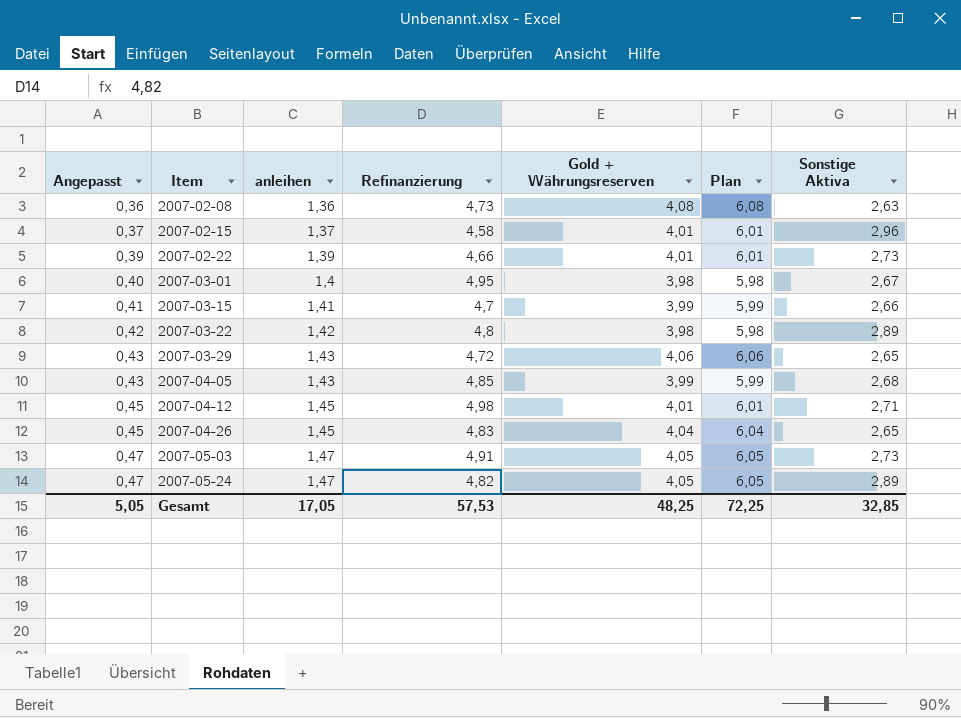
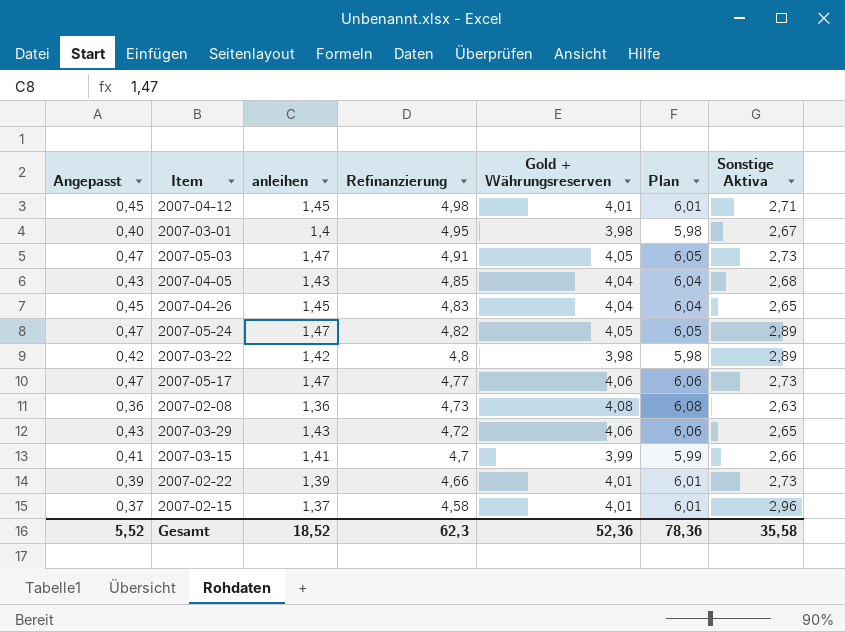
row order: Angepasst ascending -> Refinanzierung descending
2007-04-05 | Gold + Währungsreserven: 3,99 -> 4,04
2007-04-05 | Plan: 5,99 -> 6,04
row 2007-05-17: none -> 0,47 | 1,47 | 4,77 | 4,06 | 6,06 | 2,73
Gesamt | Angepasst: 5,05 -> 5,52
Gesamt | anleihen: 17,05 -> 18,52
Gesamt | Refinanzierung: 57,53 -> 62,3
Gesamt | Gold + Währungsreserven: 48,25 -> 52,36
Gesamt | Plan: 72,25 -> 78,36
Gesamt | Sonstige Aktiva: 32,85 -> 35,58

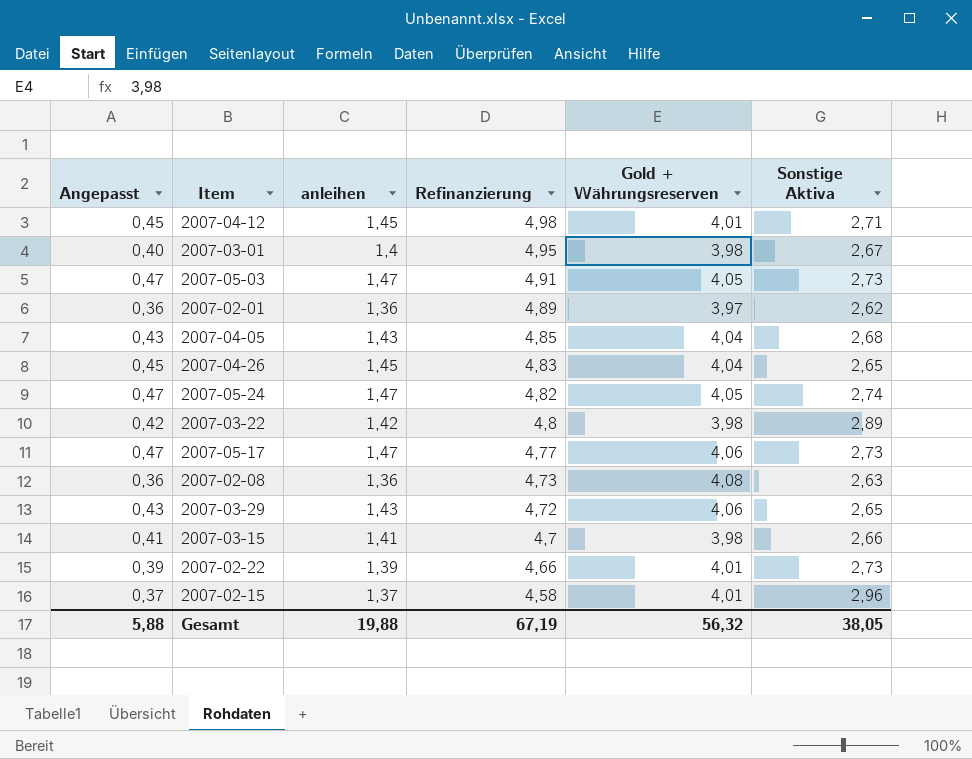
column Plan | formula: [Gold + Währungsreserven] + 2 -> none
row 2007-02-01: none -> 0,36 | 1,36 | 4,89 | 3,97 | 2,62
2007-05-24 | Sonstige Aktiva: 2,89 -> 2,74
2007-03-15 | Gold + Währungsreserven: 3,99 -> 3,98
Gesamt | Angepasst: 5,52 -> 5,88
Gesamt | anleihen: 18,52 -> 19,88
Gesamt | Refinanzierung: 62,3 -> 67,19
Gesamt | Gold + Währungsreserven: 52,36 -> 56,32
Gesamt | Sonstige Aktiva: 35,58 -> 38,05

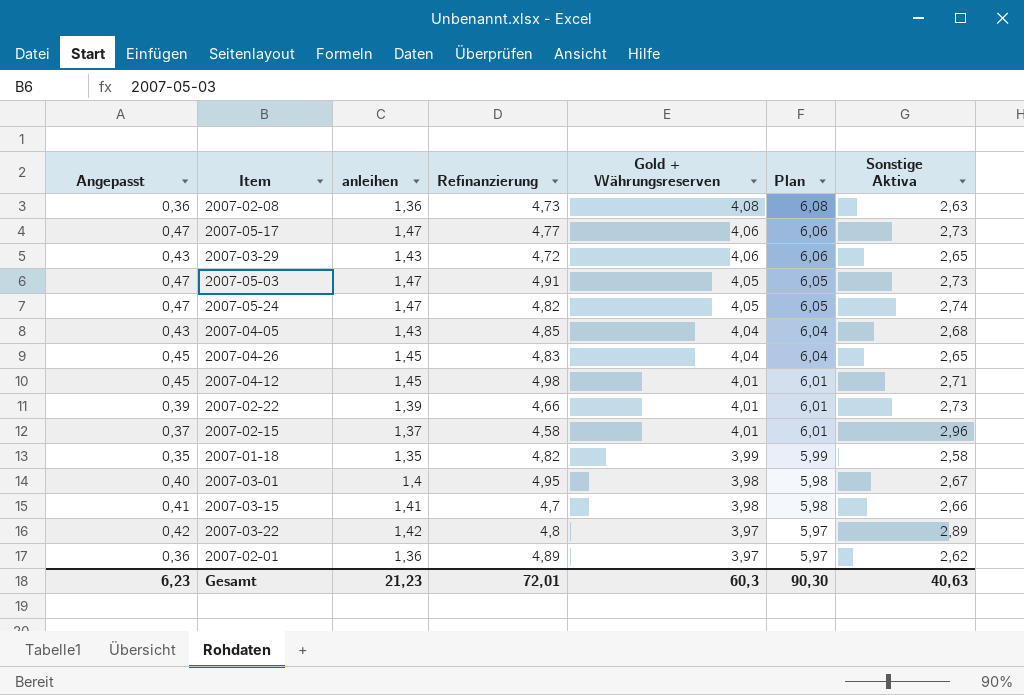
row order: Refinanzierung descending -> Gold + Währungsreserven descending
column Plan | formula: none -> [Gold + Währungsreserven] + 2
row 2007-01-18: none -> 0,35 | 1,35 | 4,82 | 3,99 | 5,99 | 2,58
2007-03-22 | Gold + Währungsreserven: 3,98 -> 3,97
Gesamt | Angepasst: 5,88 -> 6,23
Gesamt | anleihen: 19,88 -> 21,23
Gesamt | Refinanzierung: 67,19 -> 72,01
Gesamt | Gold + Währungsreserven: 56,32 -> 60,3
Gesamt | Sonstige Aktiva: 38,05 -> 40,63

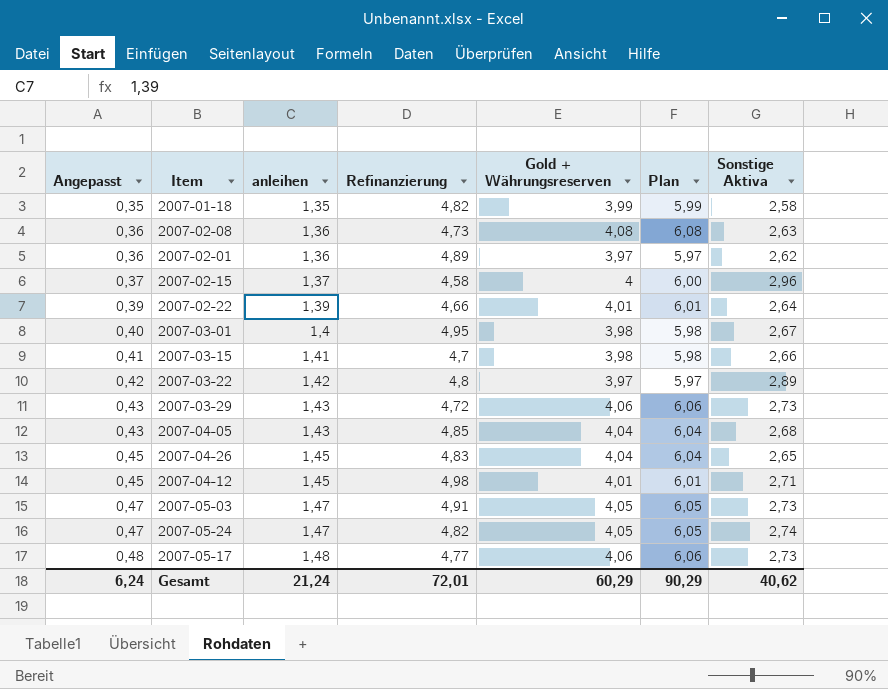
row order: Gold + Währungsreserven descending -> Angepasst ascending
2007-02-15 | Gold + Währungsreserven: 4,01 -> 4
2007-02-15 | Plan: 6,01 -> 6,00
2007-02-22 | Sonstige Aktiva: 2,73 -> 2,64
2007-03-29 | Sonstige Aktiva: 2,65 -> 2,73
2007-05-17 | Angepasst: 0,47 -> 0,48
2007-05-17 | anleihen: 1,47 -> 1,48
Gesamt | Angepasst: 6,23 -> 6,24
Gesamt | anleihen: 21,23 -> 21,24
Gesamt | Gold + Währungsreserven: 60,3 -> 60,29
Gesamt | Plan: 90,30 -> 90,29
Gesamt | Sonstige Aktiva: 40,63 -> 40,62

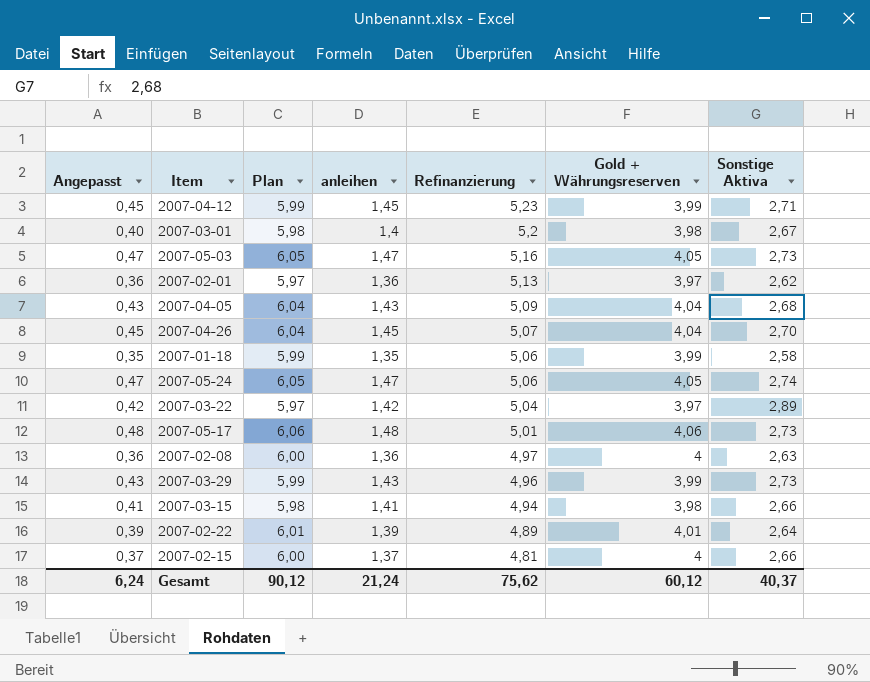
row order: Angepasst ascending -> Refinanzierung descending
column Plan | position: 6 -> 3
2007-04-12 | Plan: 6,01 -> 5,99
2007-04-12 | Refinanzierung: 4,98 -> 5,23
2007-04-12 | Gold + Währungsreserven: 4,01 -> 3,99
2007-03-01 | Refinanzierung: 4,95 -> 5,2
2007-05-03 | Refinanzierung: 4,91 -> 5,16
2007-02-01 | Refinanzierung: 4,89 -> 5,13
2007-04-05 | Refinanzierung: 4,85 -> 5,09
2007-04-26 | Refinanzierung: 4,83 -> 5,07
2007-04-26 | Sonstige Aktiva: 2,65 -> 2,70
2007-01-18 | Refinanzierung: 4,82 -> 5,06
2007-05-24 | Refinanzierung: 4,82 -> 5,06
2007-03-22 | Refinanzierung: 4,8 -> 5,04
2007-05-17 | Refinanzierung: 4,77 -> 5,01
2007-02-08 | Plan: 6,08 -> 6,00
2007-02-08 | Refinanzierung: 4,73 -> 4,97
2007-02-08 | Gold + Währungsreserven: 4,08 -> 4
2007-03-29 | Plan: 6,06 -> 5,99
2007-03-29 | Refinanzierung: 4,72 -> 4,96
2007-03-29 | Gold + Währungsreserven: 4,06 -> 3,99
2007-03-15 | Refinanzierung: 4,7 -> 4,94
2007-02-22 | Refinanzierung: 4,66 -> 4,89
2007-02-15 | Refinanzierung: 4,58 -> 4,81
2007-02-15 | Sonstige Aktiva: 2,96 -> 2,66
Gesamt | Plan: 90,29 -> 90,12
Gesamt | Refinanzierung: 72,01 -> 75,62
Gesamt | Gold + Währungsreserven: 60,29 -> 60,12
Gesamt | Sonstige Aktiva: 40,62 -> 40,37

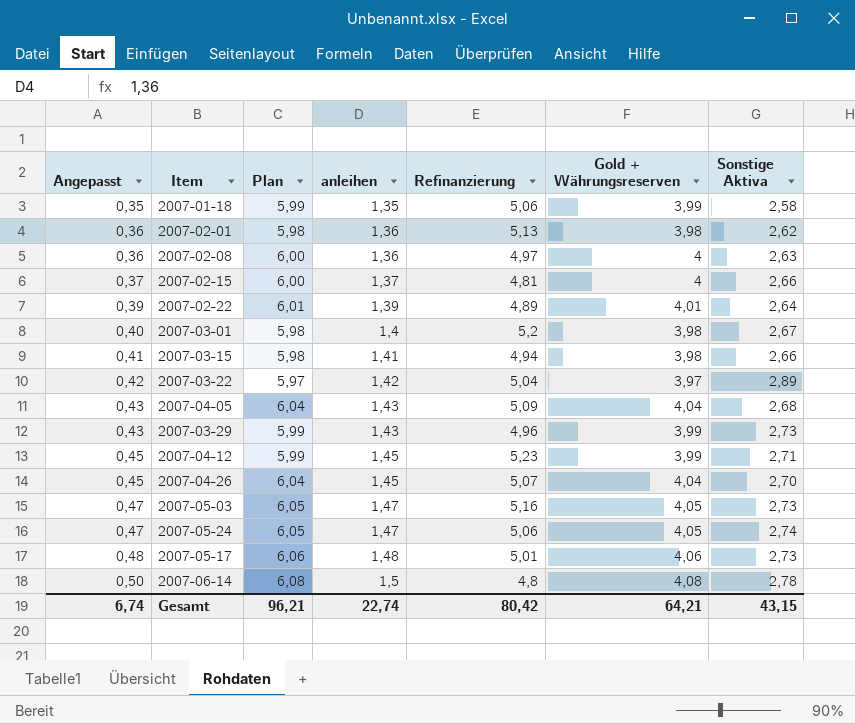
row order: Refinanzierung descending -> Angepasst ascending
2007-02-01 | Plan: 5,97 -> 5,98
2007-02-01 | Gold + Währungsreserven: 3,97 -> 3,98
row 2007-06-14: none -> 0,50 | 6,08 | 1,5 | 4,8 | 4,08 | 2,78
Gesamt | Angepasst: 6,24 -> 6,74
Gesamt | Plan: 90,12 -> 96,21
Gesamt | anleihen: 21,24 -> 22,74
Gesamt | Refinanzierung: 75,62 -> 80,42
Gesamt | Gold + Währungsreserven: 60,12 -> 64,21
Gesamt | Sonstige Aktiva: 40,37 -> 43,15

